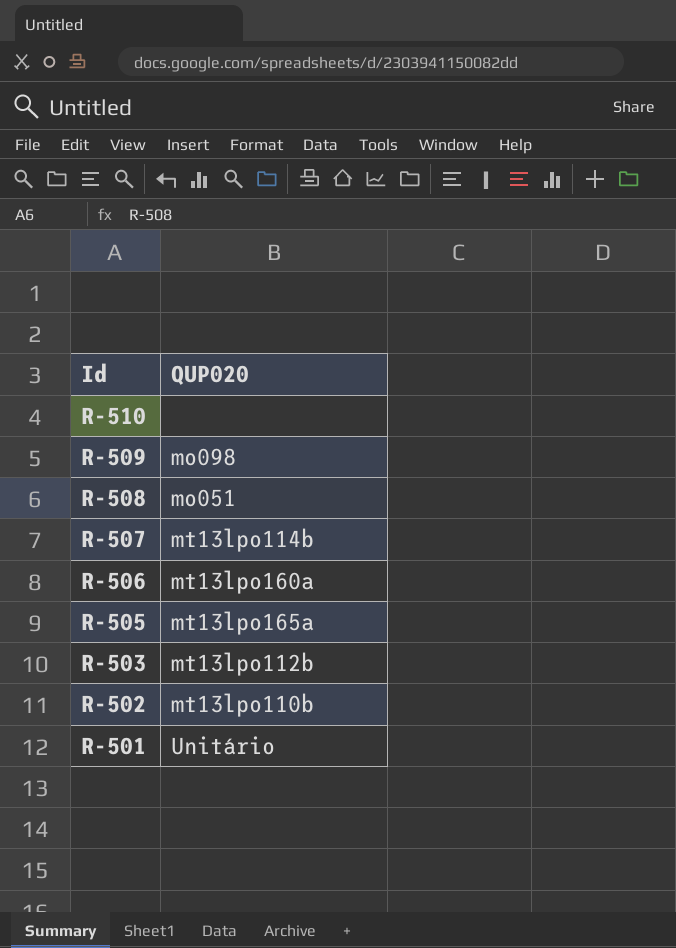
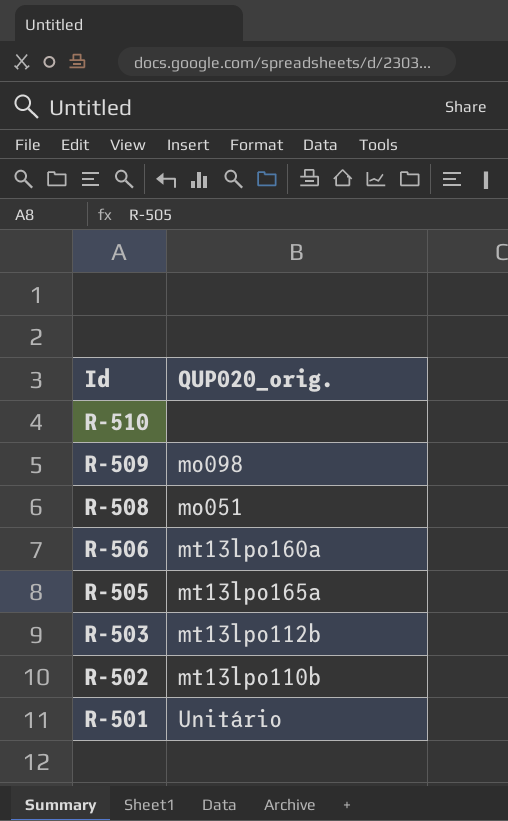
column name: QUP020 -> QUP020_orig.
row R-507: mt13lpo114b -> none

